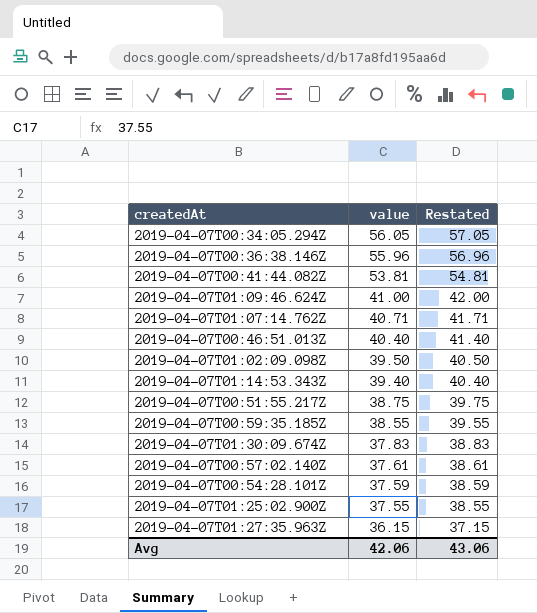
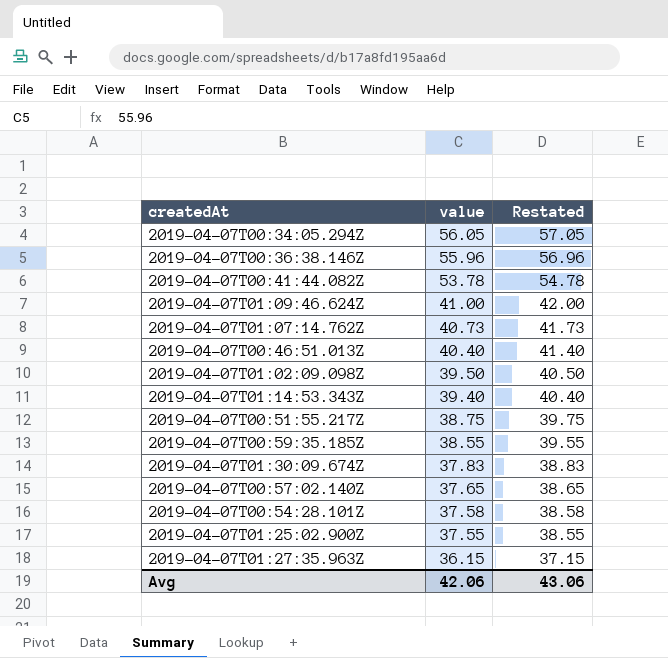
2019-04-07T00:41:44.082Z | value: 53.81 -> 53.78
2019-04-07T00:41:44.082Z | Restated: 54.81 -> 54.78
2019-04-07T01:07:14.762Z | value: 40.71 -> 40.73
2019-04-07T01:07:14.762Z | Restated: 41.71 -> 41.73
2019-04-07T00:57:02.140Z | value: 37.61 -> 37.65
2019-04-07T00:57:02.140Z | Restated: 38.61 -> 38.65
2019-04-07T00:54:28.101Z | value: 37.59 -> 37.58
2019-04-07T00:54:28.101Z | Restated: 38.59 -> 38.58

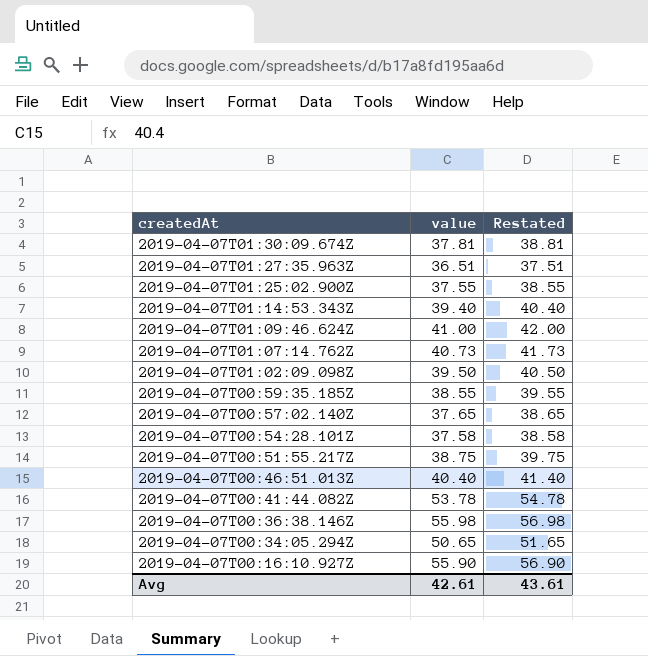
row order: value descending -> createdAt descending
2019-04-07T01:30:09.674Z | value: 37.83 -> 37.81
2019-04-07T01:30:09.674Z | Restated: 38.83 -> 38.81
2019-04-07T01:27:35.963Z | value: 36.15 -> 36.51
2019-04-07T01:27:35.963Z | Restated: 37.15 -> 37.51
2019-04-07T00:36:38.146Z | value: 55.96 -> 55.98
2019-04-07T00:36:38.146Z | Restated: 56.96 -> 56.98
2019-04-07T00:34:05.294Z | value: 56.05 -> 50.65
2019-04-07T00:34:05.294Z | Restated: 57.05 -> 51.65
row 2019-04-07T00:16:10.927Z: none -> 55.90 | 56.90
Avg | value: 42.06 -> 42.61
Avg | Restated: 43.06 -> 43.61

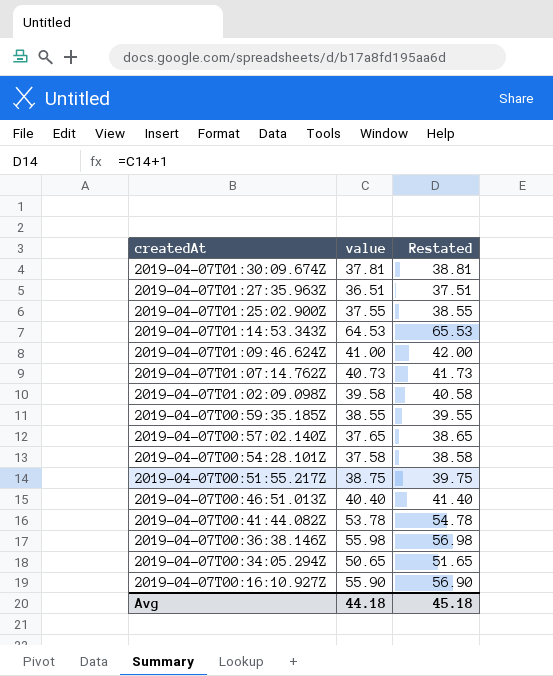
2019-04-07T01:14:53.343Z | value: 39.40 -> 64.53
2019-04-07T01:14:53.343Z | Restated: 40.40 -> 65.53
2019-04-07T01:02:09.098Z | value: 39.50 -> 39.58
2019-04-07T01:02:09.098Z | Restated: 40.50 -> 40.58
Avg | value: 42.61 -> 44.18
Avg | Restated: 43.61 -> 45.18

